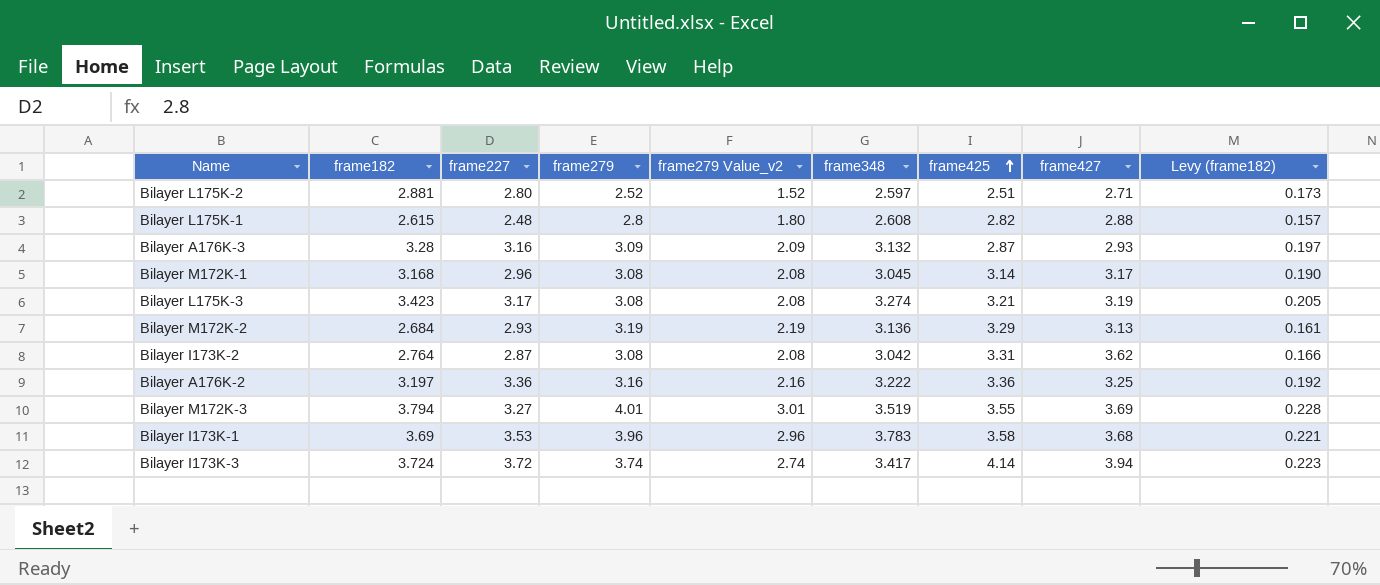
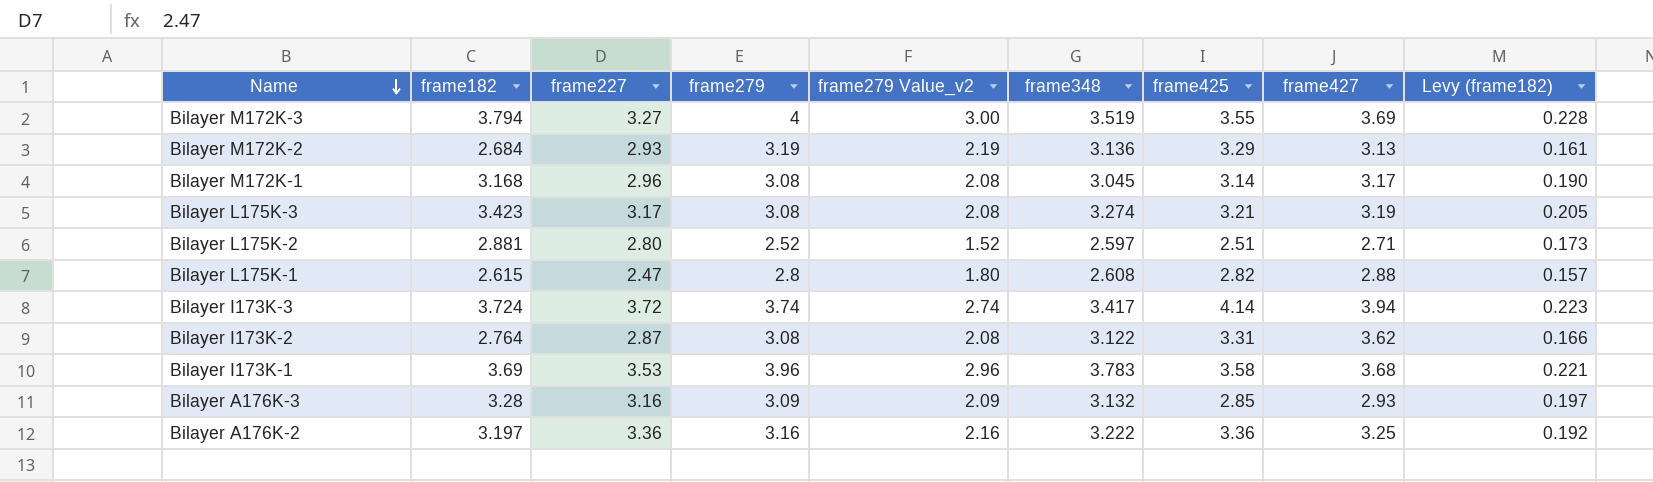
row order: frame425 ascending -> Name descending
Bilayer M172K-3 | frame279: 4.01 -> 4
Bilayer M172K-3 | frame279 Value_v2: 3.01 -> 3.00
Bilayer L175K-1 | frame227: 2.48 -> 2.47
Bilayer I173K-2 | frame348: 3.042 -> 3.122
Bilayer A176K-3 | frame425: 2.87 -> 2.85

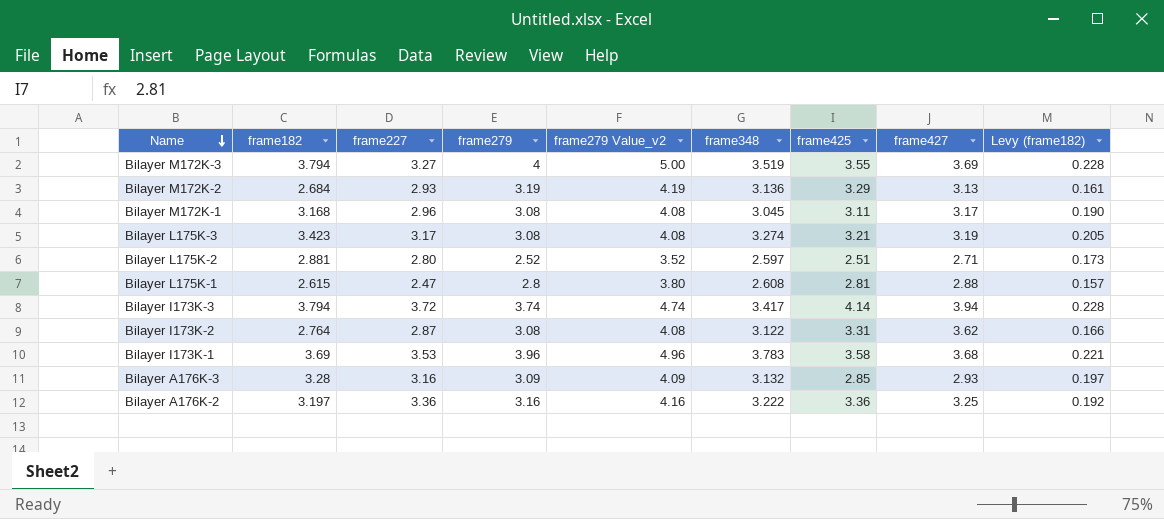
column frame279 Value_v2 | formula: [frame279] - 1 -> [frame279] + 1
Bilayer M172K-1 | frame425: 3.14 -> 3.11
Bilayer L175K-1 | frame425: 2.82 -> 2.81
Bilayer I173K-3 | frame182: 3.724 -> 3.794
Bilayer I173K-3 | Levy (frame182): 0.223 -> 0.228

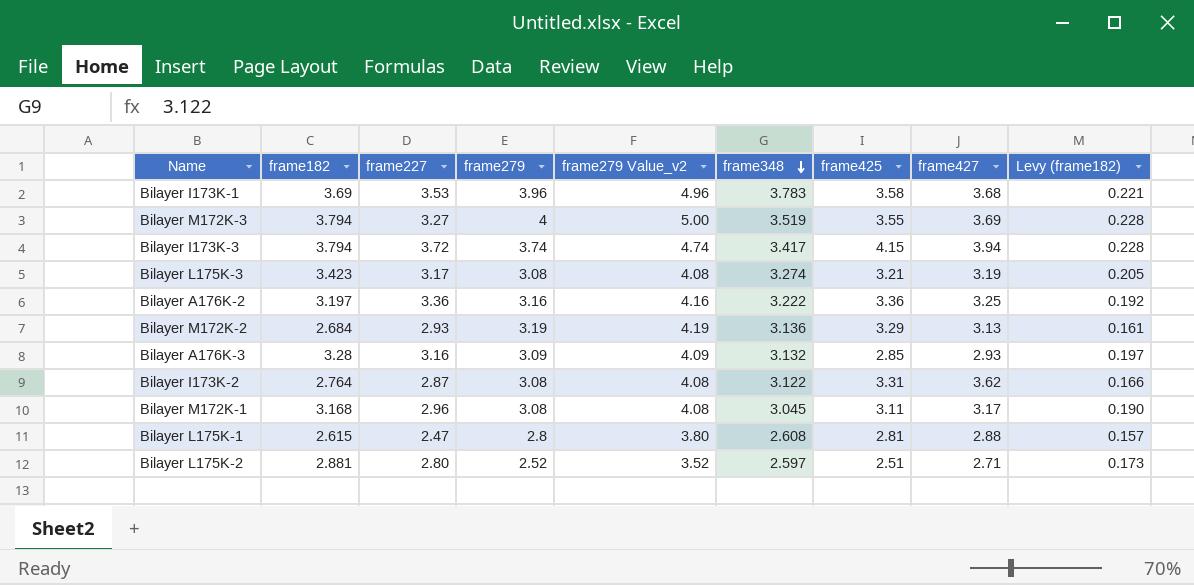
row order: Name descending -> frame348 descending
Bilayer I173K-3 | frame425: 4.14 -> 4.15

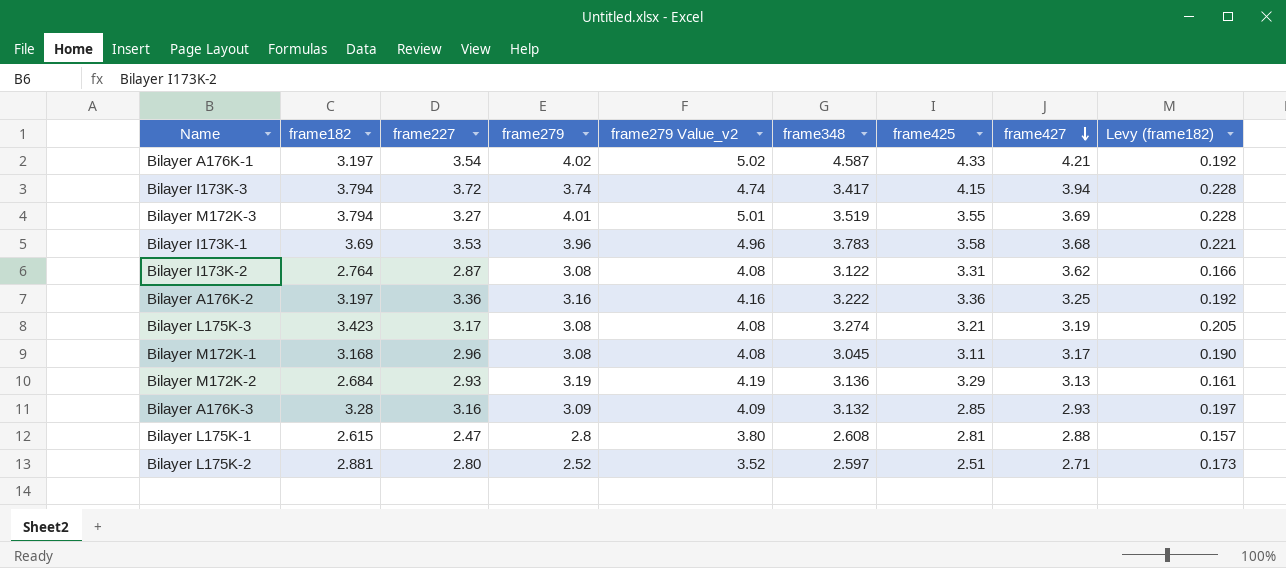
row order: frame348 descending -> frame427 descending
row Bilayer A176K-1: none -> 3.197 | 3.54 | 4.02 | 5.02 | 4.587 | 4.33 | 4.21 | 0.192
Bilayer M172K-3 | frame279: 4 -> 4.01
Bilayer M172K-3 | frame279 Value_v2: 5.00 -> 5.01

